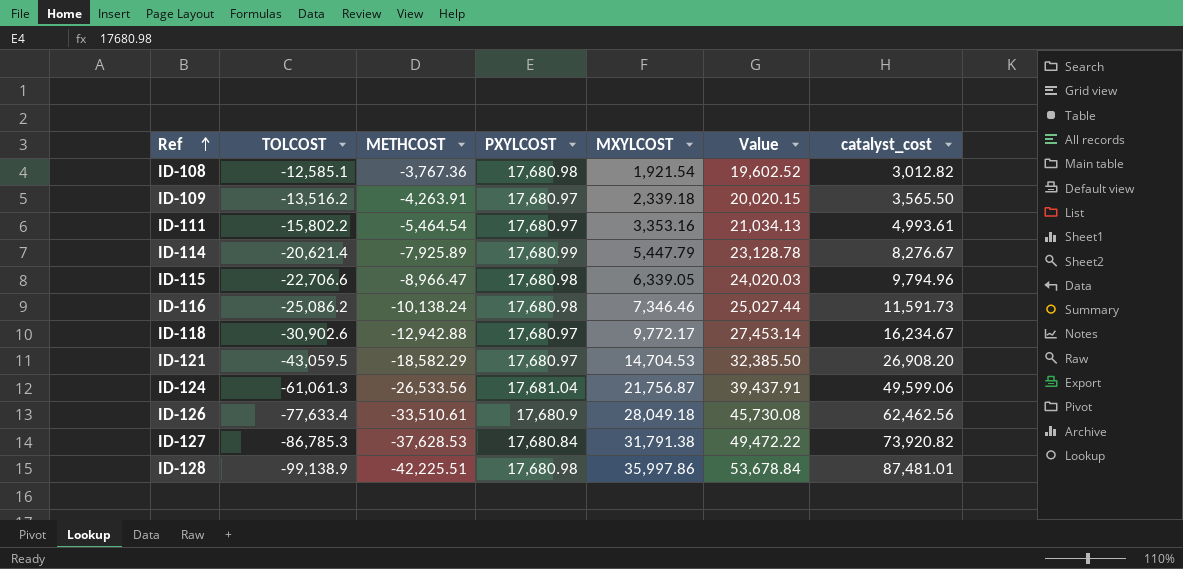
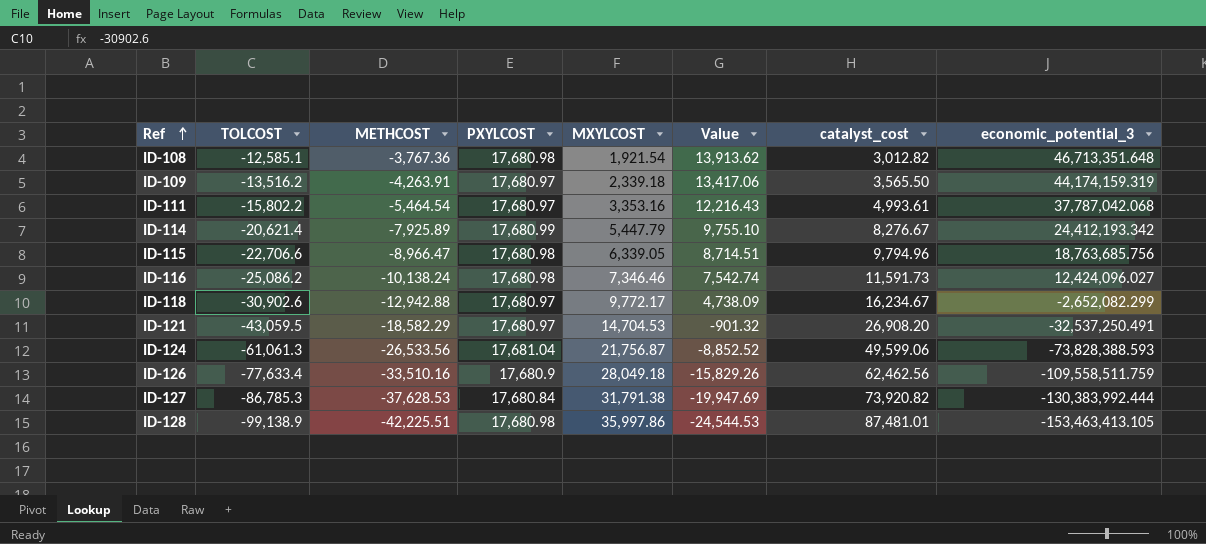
column Value | formula: [PXYLCOST] + [MXYLCOST] -> [METHCOST] + [PXYLCOST]
column economic_potential_3 | position: none -> 8
ID-126 | METHCOST: -33,510.61 -> -33,510.16

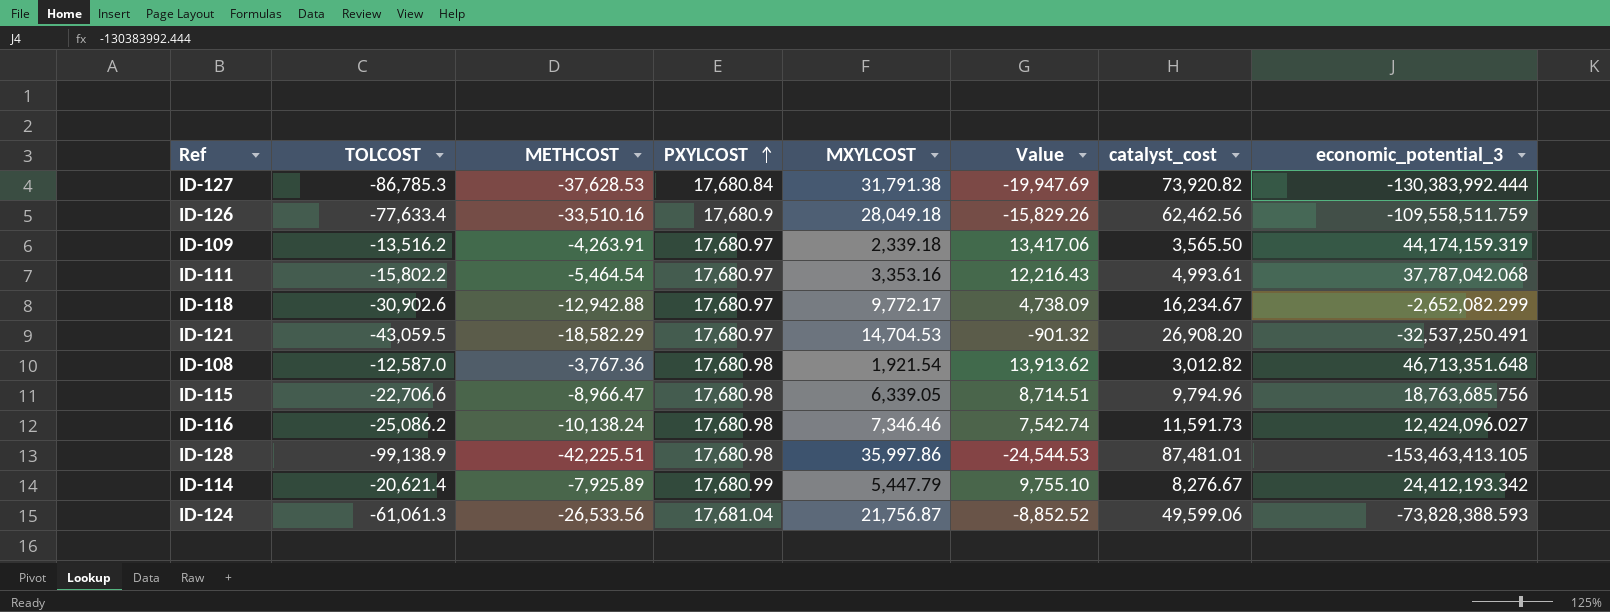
row order: Ref ascending -> PXYLCOST ascending
ID-108 | TOLCOST: -12,585.1 -> -12,587.0

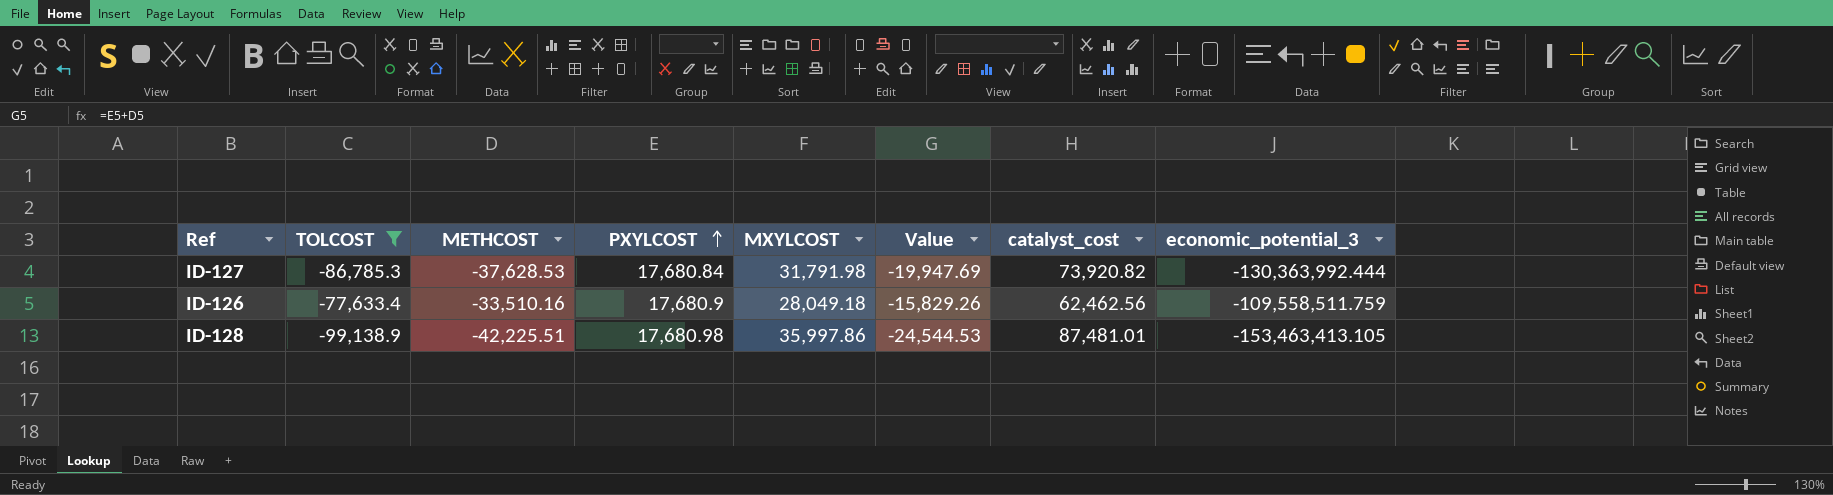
filter: none -> TOLCOST <= -77,633.4
ID-127 | MXYLCOST: 31,791.38 -> 31,791.98
ID-127 | economic_potential_3: -130,383,992.444 -> -130,363,992.444

